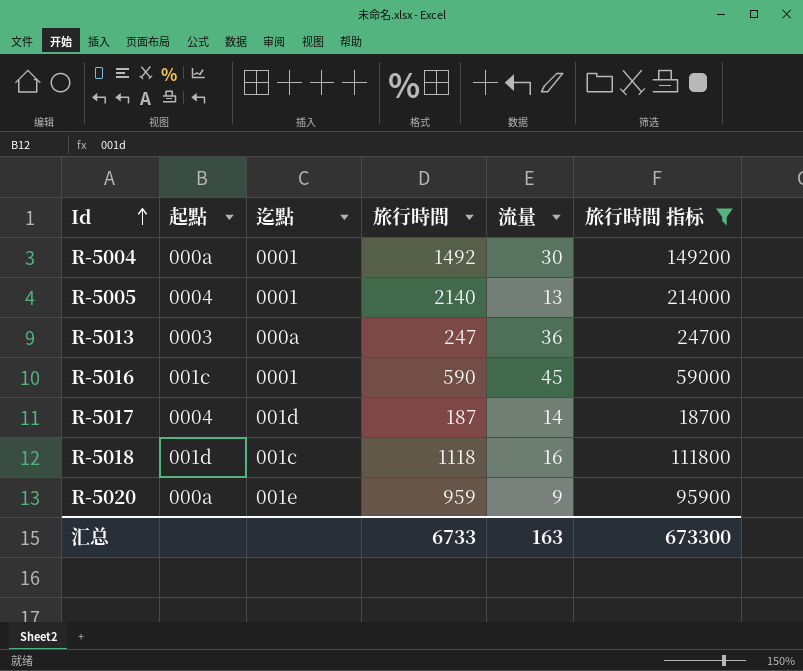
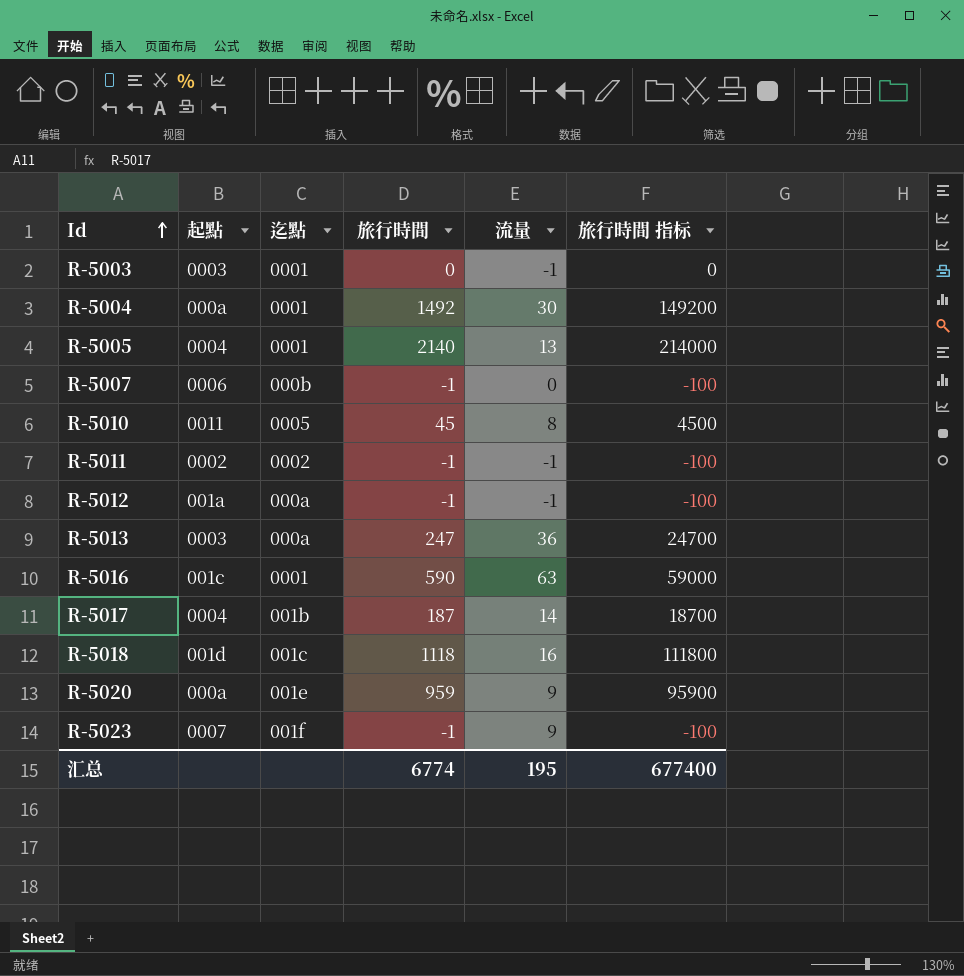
filter: 旅行時間 指标 >= 18700 -> none
R-5016 | 流量: 45 -> 63
R-5017 | 迄點: 001d -> 001b
汇总 | 旅行時間: 6733 -> 6774
汇总 | 流量: 163 -> 195
汇总 | 旅行時間 指标: 673300 -> 677400

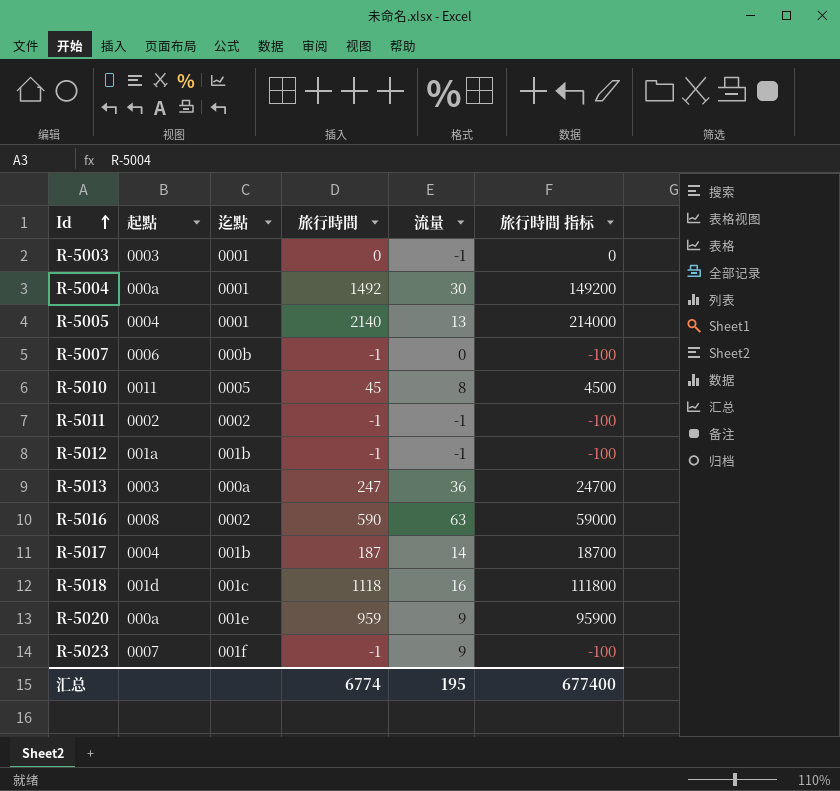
R-5012 | 迄點: 000a -> 001b
R-5016 | 起點: 001c -> 0008
R-5016 | 迄點: 0001 -> 0002

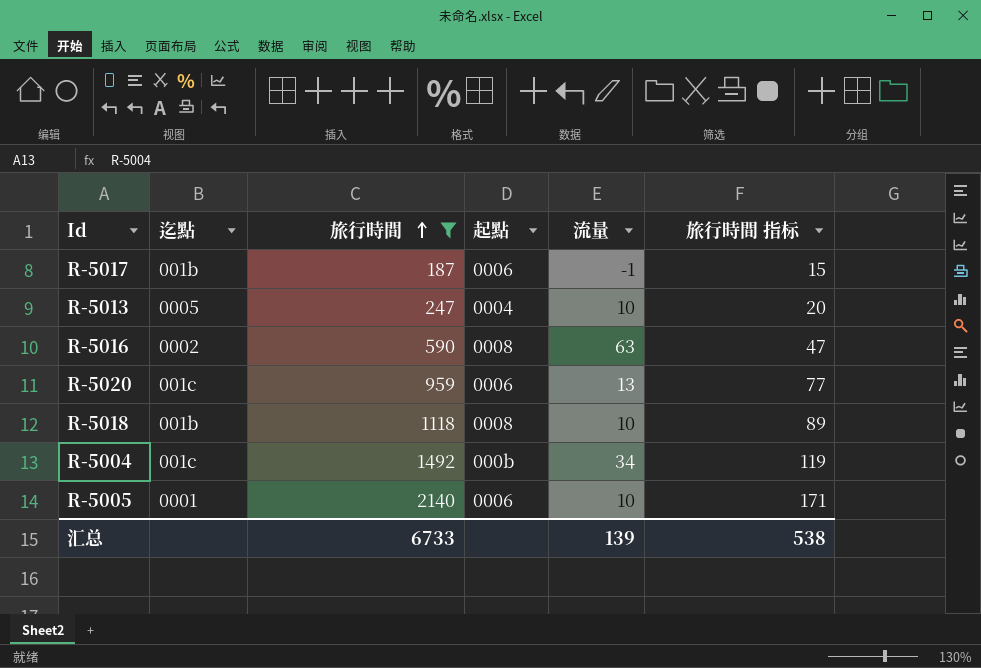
filter: none -> 旅行時間 >= 187
row order: Id ascending -> 旅行時間 ascending
column 起點 | position: 2 -> 4
column 旅行時間 指标 | formula: [旅行時間] * 100 -> [旅行時間] * 0.08
R-5017 | 起點: 0004 -> 0006
R-5017 | 流量: 14 -> -1
R-5013 | 迄點: 000a -> 0005
R-5013 | 起點: 0003 -> 0004
R-5013 | 流量: 36 -> 10
R-5020 | 迄點: 001e -> 001c
R-5020 | 起點: 000a -> 0006
R-5020 | 流量: 9 -> 13
R-5018 | 迄點: 001c -> 001b
R-5018 | 起點: 001d -> 0008
R-5018 | 流量: 16 -> 10
R-5004 | 迄點: 0001 -> 001c
R-5004 | 起點: 000a -> 000b
R-5004 | 流量: 30 -> 34
R-5005 | 起點: 0004 -> 0006
R-5005 | 流量: 13 -> 10
汇总 | 旅行時間: 6774 -> 6733
汇总 | 流量: 195 -> 139
汇总 | 旅行時間 指标: 677400 -> 538

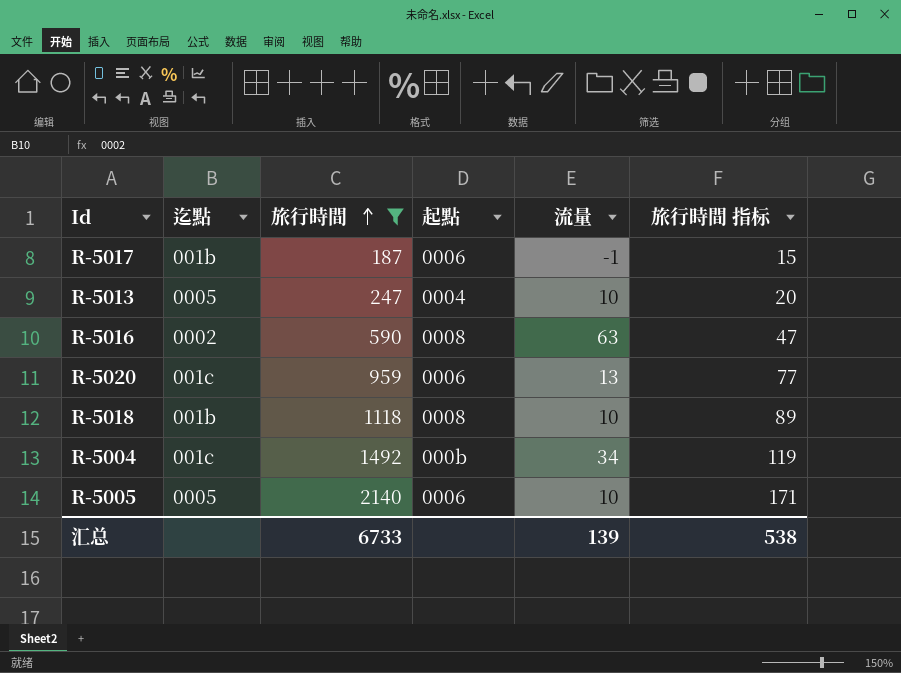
R-5005 | 迄點: 0001 -> 0005

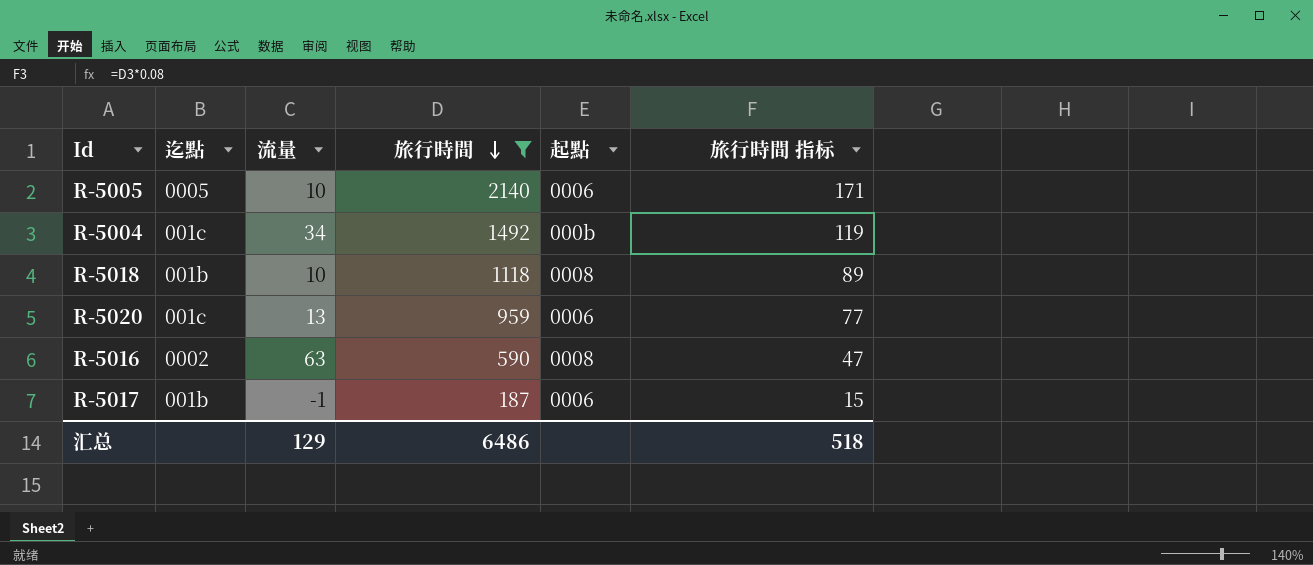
row order: 旅行時間 ascending -> 旅行時間 descending
column 流量 | position: 5 -> 3
row R-5013: 0005 | 247 | 0004 | 10 | 20 -> none
汇总 | 流量: 139 -> 129
汇总 | 旅行時間: 6733 -> 6486
汇总 | 旅行時間 指标: 538 -> 518

